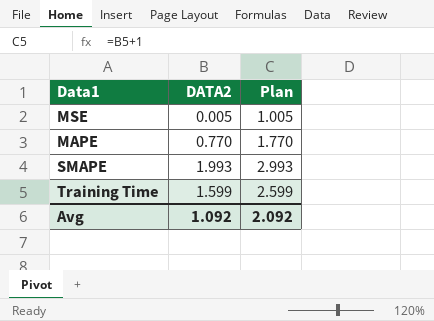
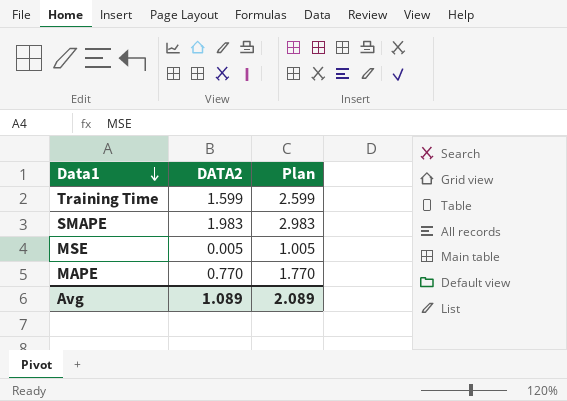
row order: none -> Data1 descending
SMAPE | DATA2: 1.993 -> 1.983
SMAPE | Plan: 2.993 -> 2.983
Avg | DATA2: 1.092 -> 1.089
Avg | Plan: 2.092 -> 2.089

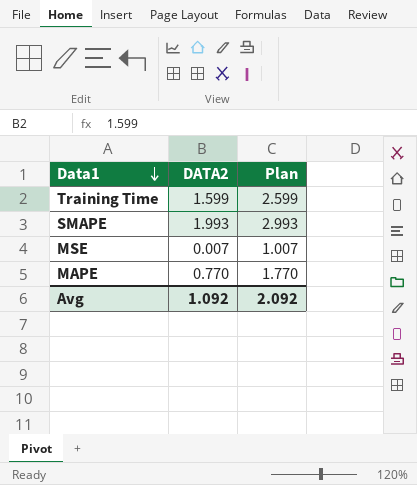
SMAPE | DATA2: 1.983 -> 1.993
SMAPE | Plan: 2.983 -> 2.993
MSE | DATA2: 0.005 -> 0.007
MSE | Plan: 1.005 -> 1.007
Avg | DATA2: 1.089 -> 1.092
Avg | Plan: 2.089 -> 2.092

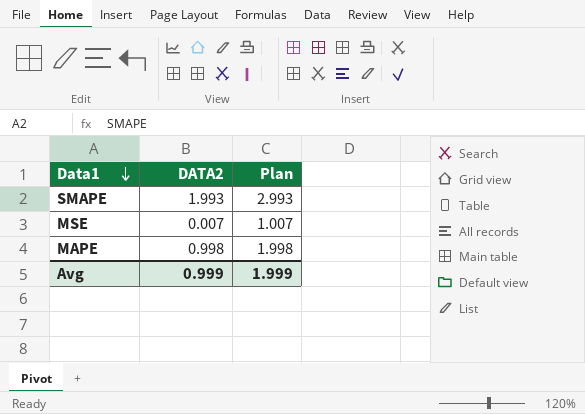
row Training Time: 1.599 | 2.599 -> none
MAPE | DATA2: 0.770 -> 0.998
MAPE | Plan: 1.770 -> 1.998
Avg | DATA2: 1.092 -> 0.999
Avg | Plan: 2.092 -> 1.999

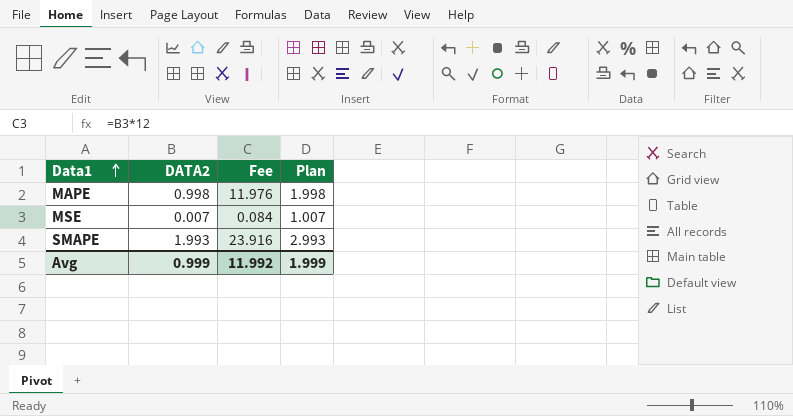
row order: Data1 descending -> Data1 ascending
column Fee | formula: none -> [DATA2] * 12

